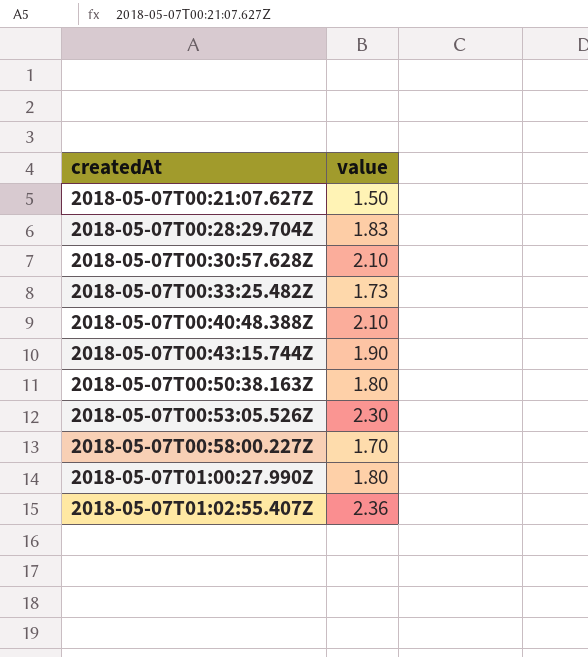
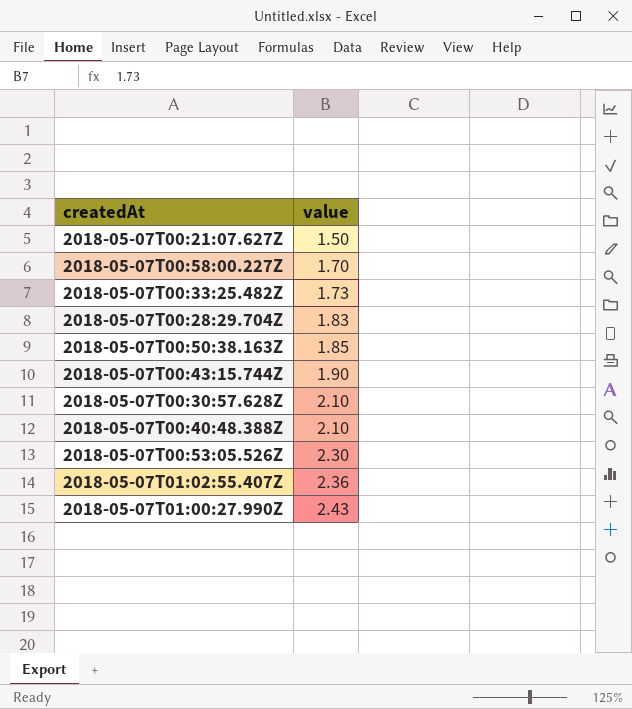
row order: createdAt ascending -> value ascending
2018-05-07T00:50:38.163Z | value: 1.80 -> 1.85
2018-05-07T01:00:27.990Z | value: 1.80 -> 2.43

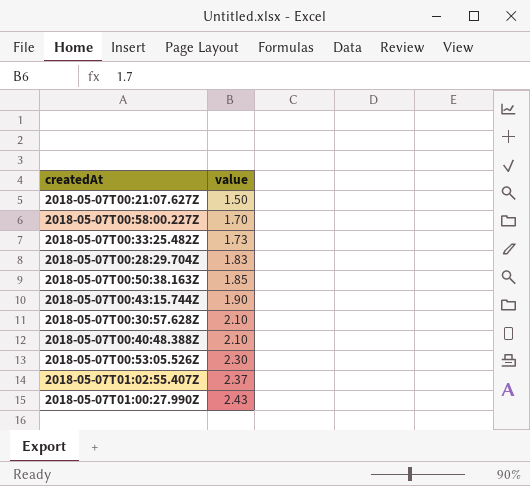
2018-05-07T01:02:55.407Z | value: 2.36 -> 2.37

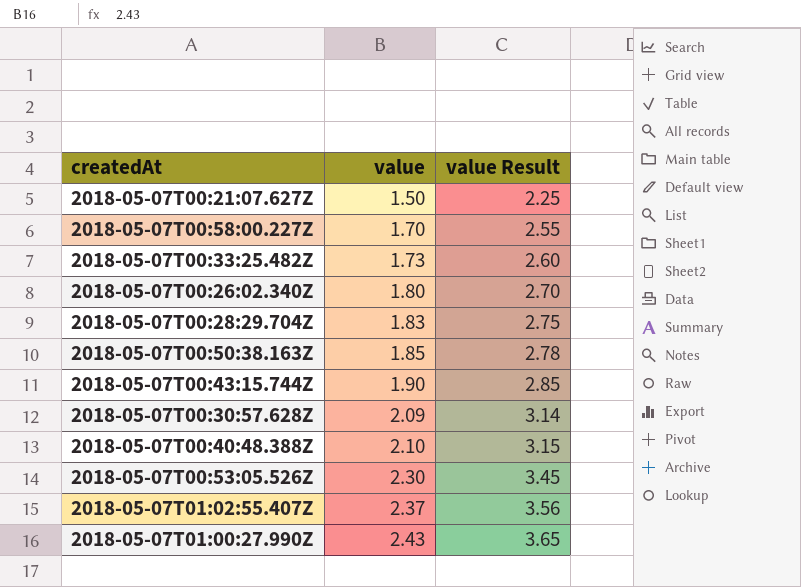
column value Result | formula: none -> [value] * 1.5
row 2018-05-07T00:26:02.340Z: none -> 1.80 | 2.70
2018-05-07T00:30:57.628Z | value: 2.10 -> 2.09

